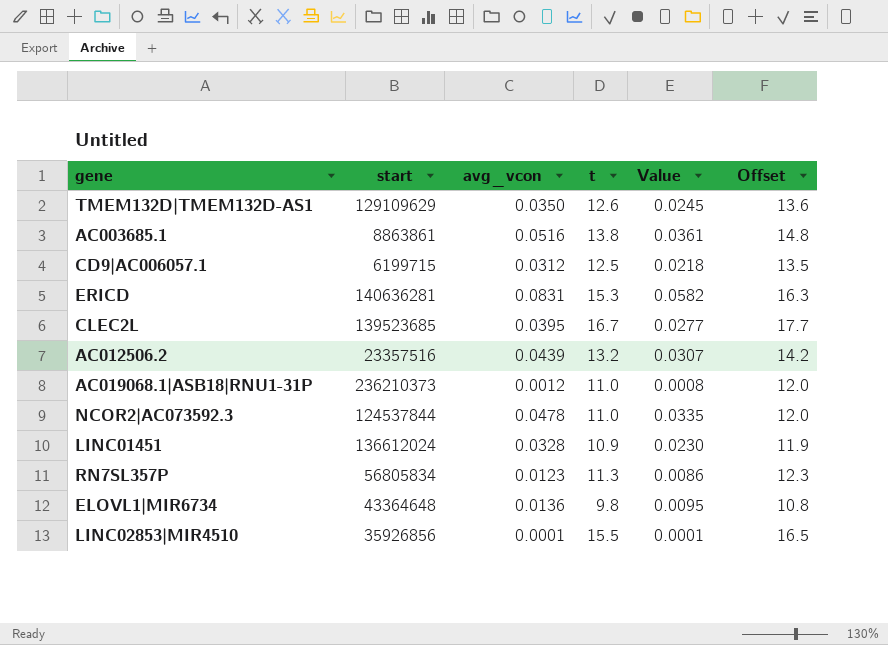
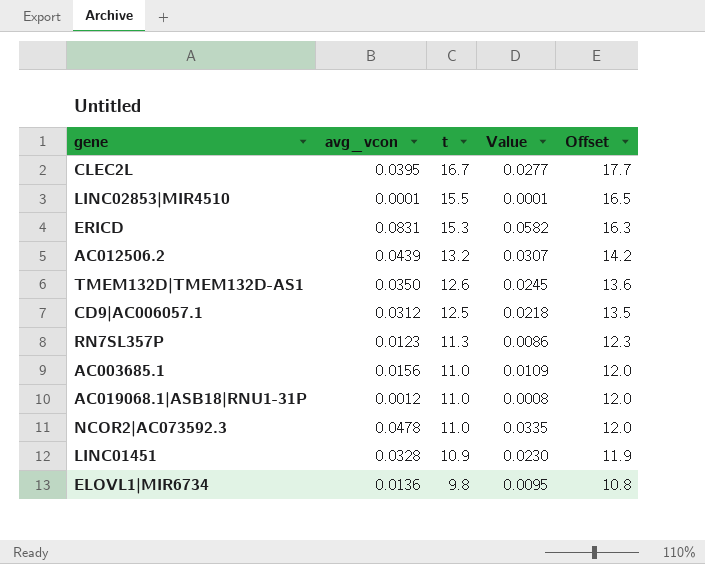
row order: none -> t descending
column start | position: 2 -> none
AC003685.1 | avg_vcon: 0.0516 -> 0.0156
AC003685.1 | t: 13.8 -> 11.0
AC003685.1 | Value: 0.0361 -> 0.0109
AC003685.1 | Offset: 14.8 -> 12.0

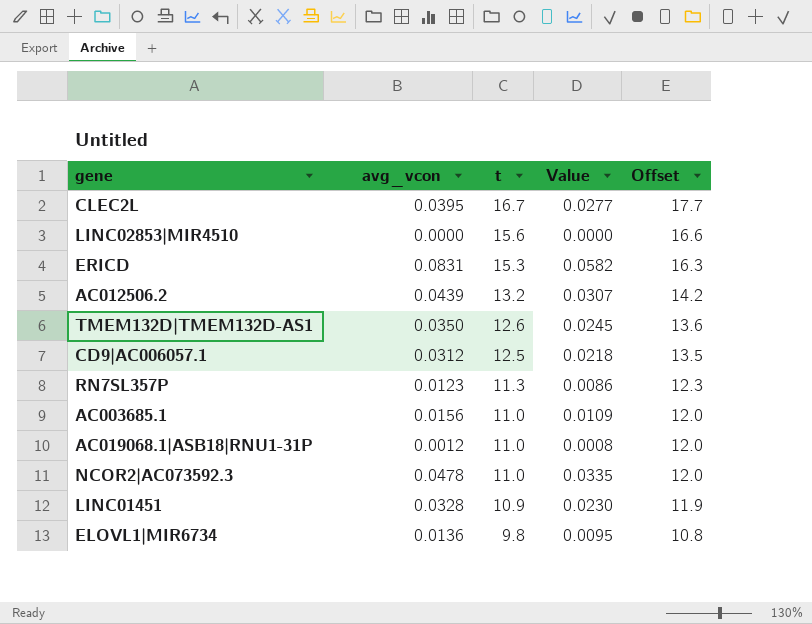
LINC02853|MIR4510 | avg_vcon: 0.0001 -> 0.0000
LINC02853|MIR4510 | t: 15.5 -> 15.6
LINC02853|MIR4510 | Value: 0.0001 -> 0.0000
LINC02853|MIR4510 | Offset: 16.5 -> 16.6

